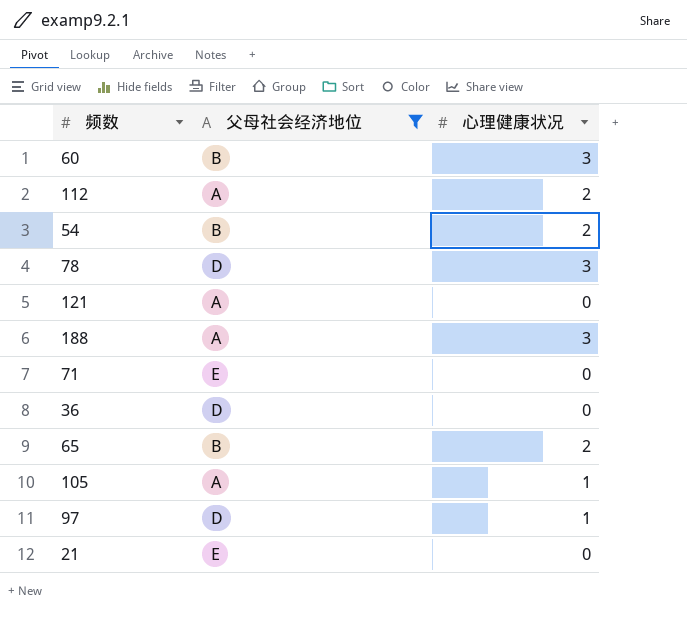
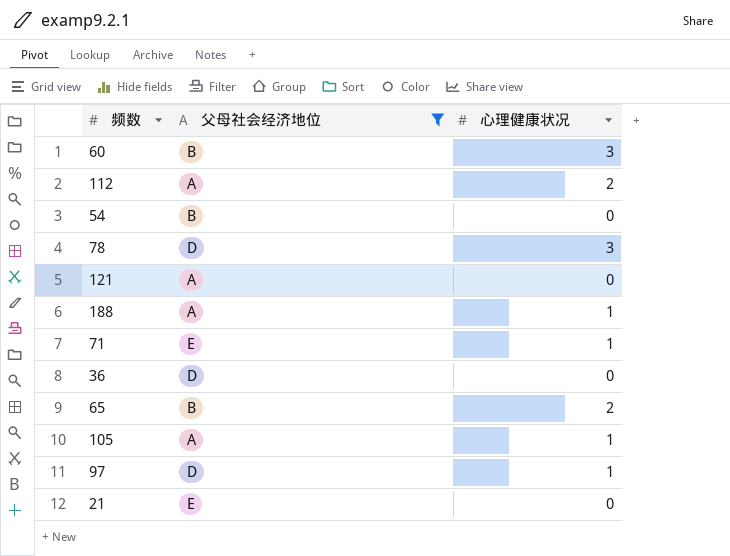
54 | 心理健康状况: 2 -> 0
188 | 心理健康状况: 3 -> 1
71 | 心理健康状况: 0 -> 1

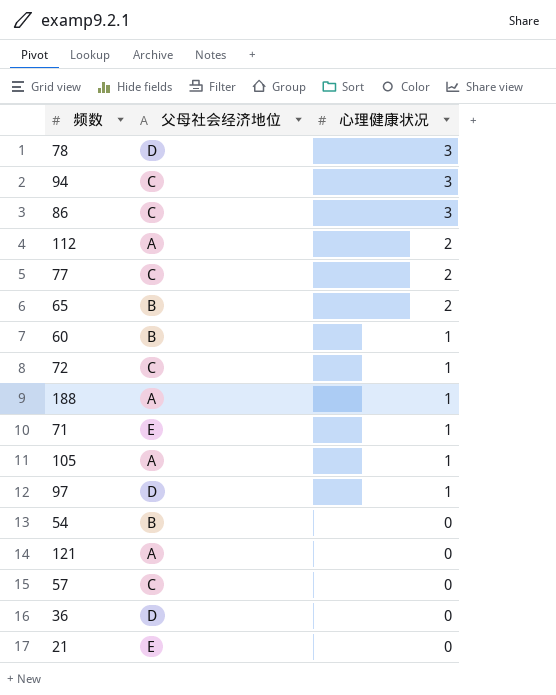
filter: 父母社会经济地位 != C -> none
row order: none -> 心理健康状况 descending
60 | 心理健康状况: 3 -> 1

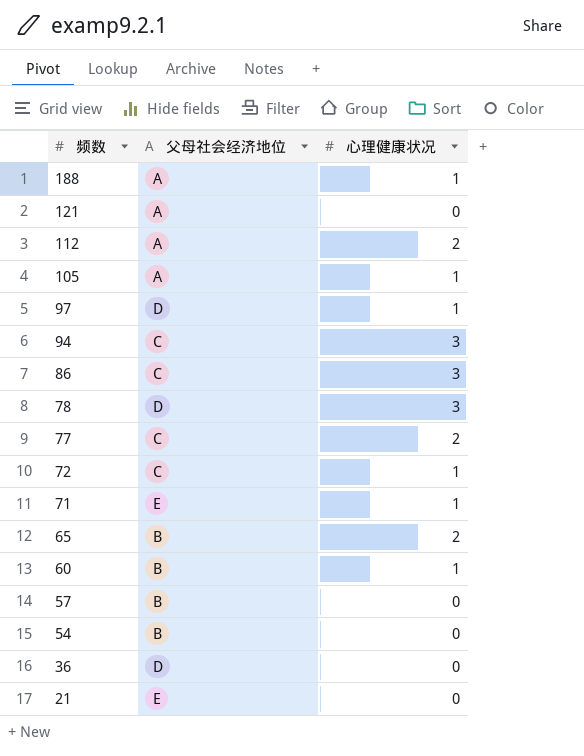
row order: 心理健康状况 descending -> 频数 descending
57 | 父母社会经济地位: C -> B

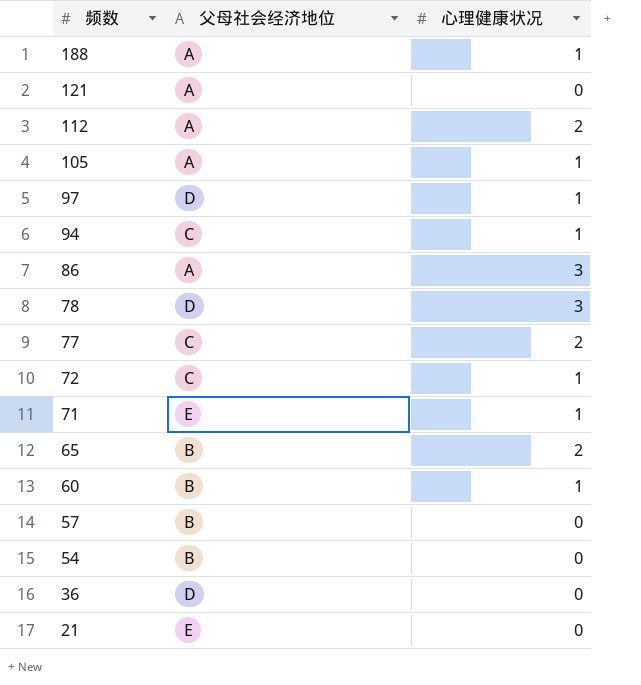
94 | 心理健康状况: 3 -> 1
86 | 父母社会经济地位: C -> A

